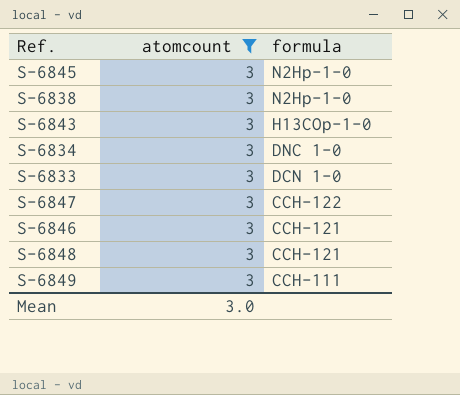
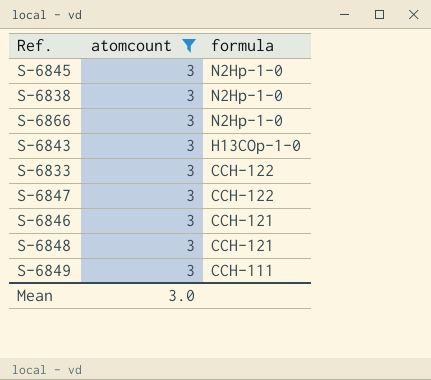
row S-6834: 3 | DNC 1-0 -> none
row S-6866: none -> 3 | N2Hp-1-0
S-6833 | formula: DCN 1-0 -> CCH-122

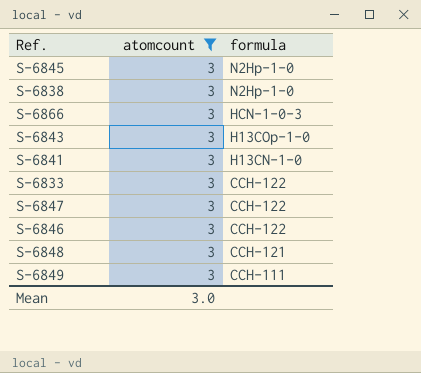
S-6866 | formula: N2Hp-1-0 -> HCN-1-0-3
row S-6841: none -> 3 | H13CN-1-0
S-6846 | formula: CCH-121 -> CCH-122

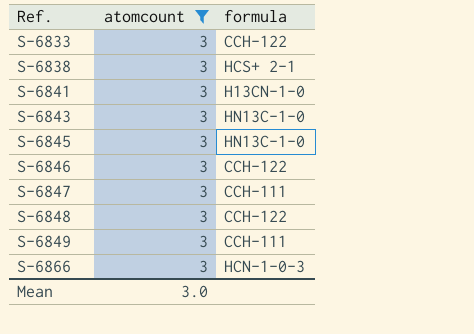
row order: formula descending -> Ref. ascending
S-6838 | formula: N2Hp-1-0 -> HCS+ 2-1
S-6843 | formula: H13COp-1-0 -> HN13C-1-0
S-6845 | formula: N2Hp-1-0 -> HN13C-1-0
S-6847 | formula: CCH-122 -> CCH-111
S-6848 | formula: CCH-121 -> CCH-122

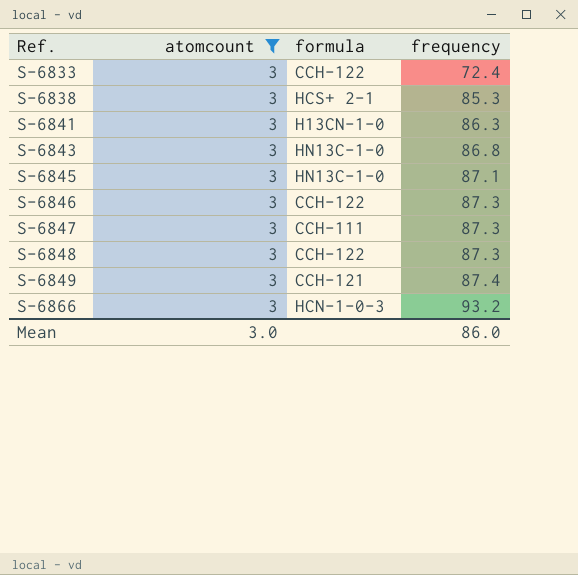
column frequency | position: none -> 4
S-6849 | formula: CCH-111 -> CCH-121

